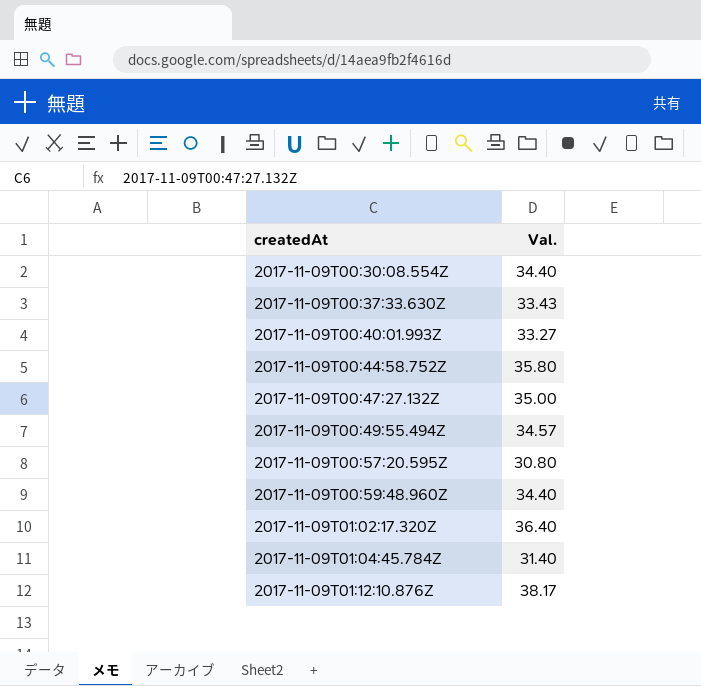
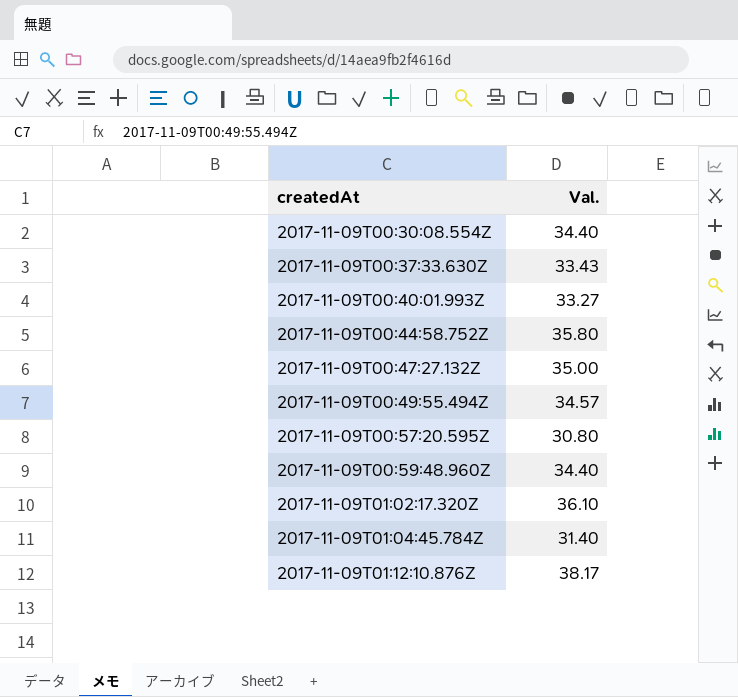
2017-11-09T01:02:17.320Z | Val.: 36.40 -> 36.10

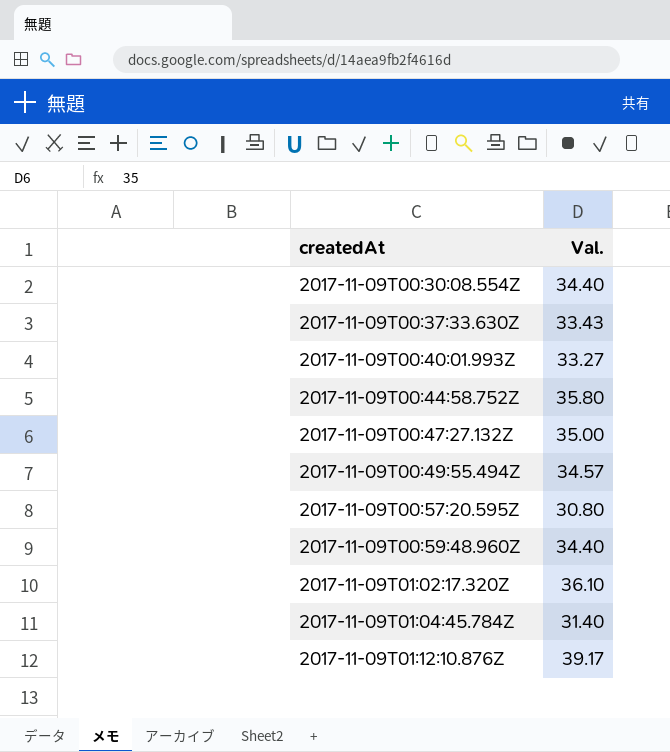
2017-11-09T01:12:10.876Z | Val.: 38.17 -> 39.17

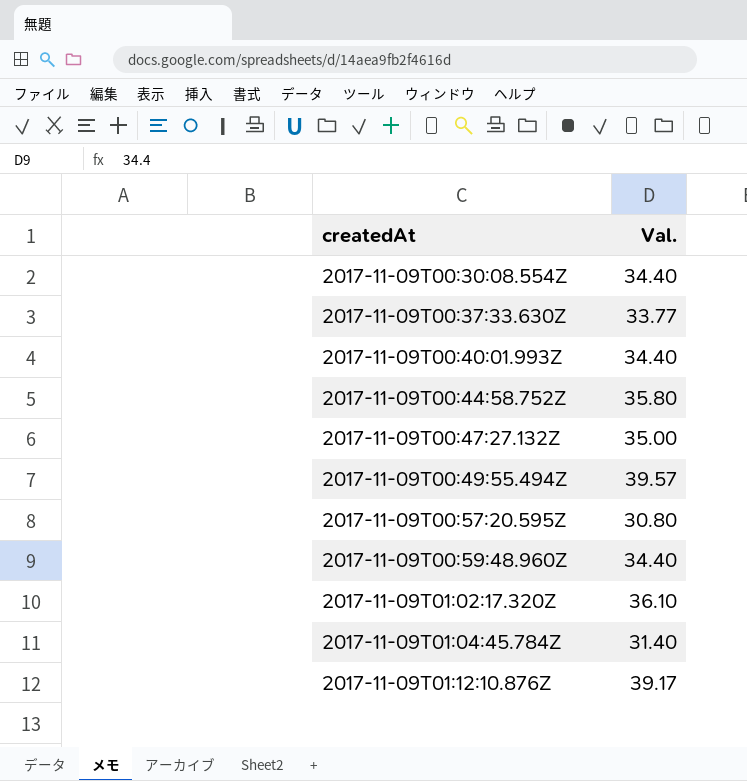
2017-11-09T00:37:33.630Z | Val.: 33.43 -> 33.77
2017-11-09T00:40:01.993Z | Val.: 33.27 -> 34.40
2017-11-09T00:49:55.494Z | Val.: 34.57 -> 39.57

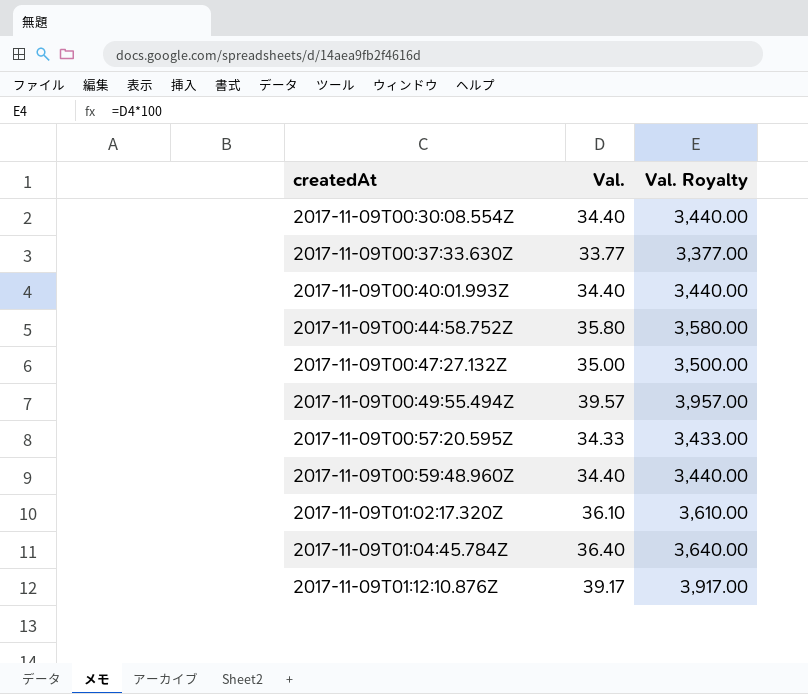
column Val. Royalty | formula: none -> [Val.] * 100
2017-11-09T00:57:20.595Z | Val.: 30.80 -> 34.33
2017-11-09T01:04:45.784Z | Val.: 31.40 -> 36.40

